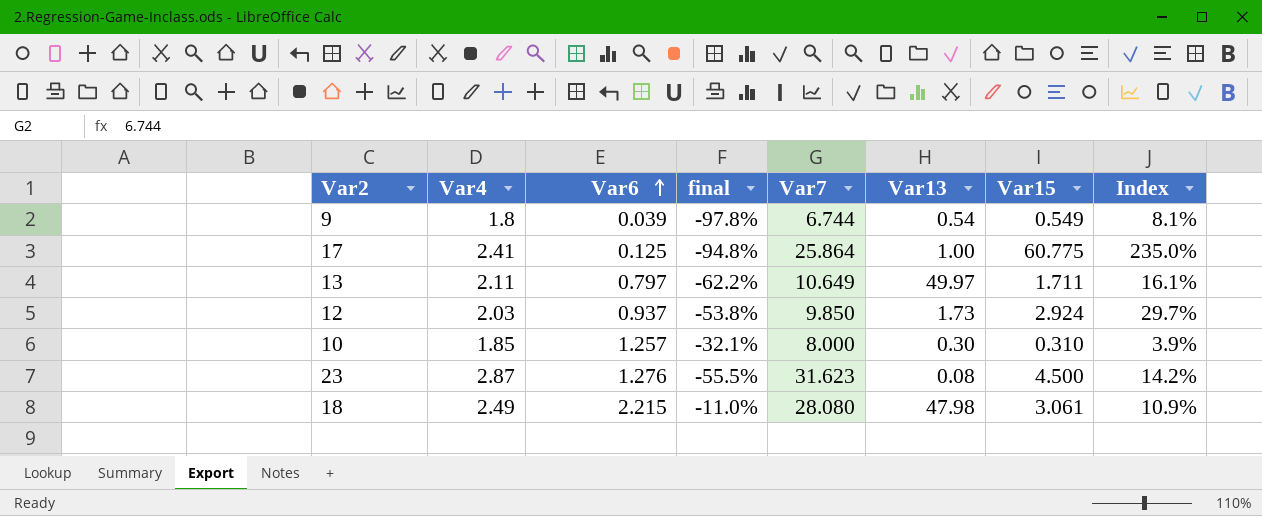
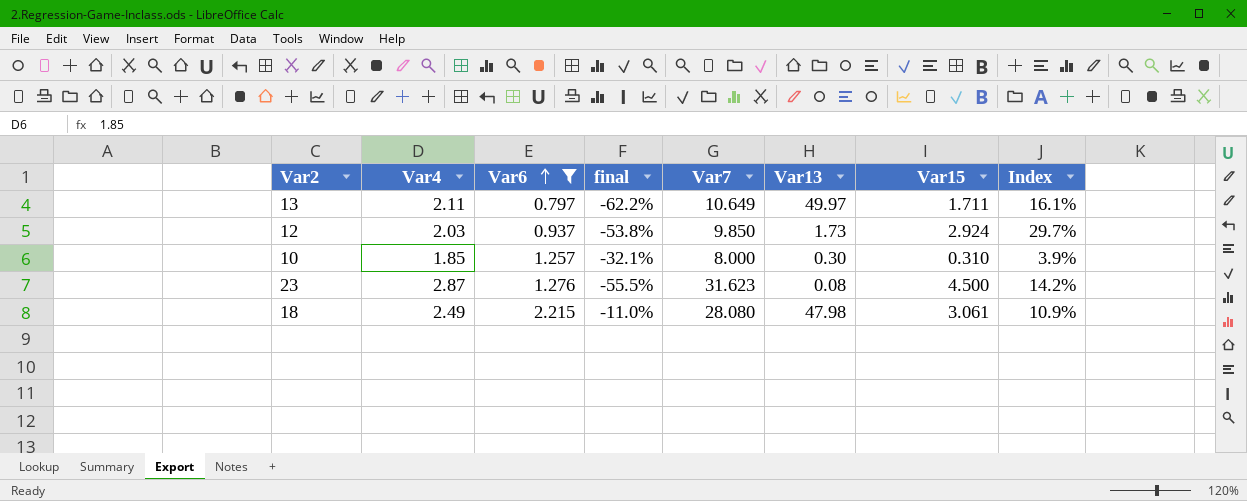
filter: none -> Var6 >= 0.797

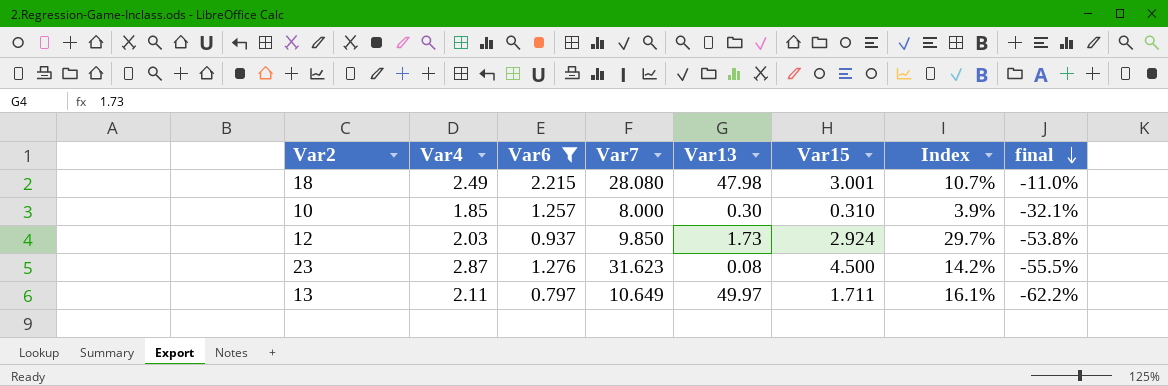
row order: Var6 ascending -> final descending
column final | position: 4 -> 8
18 | Var15: 3.061 -> 3.001
18 | Index: 10.9% -> 10.7%

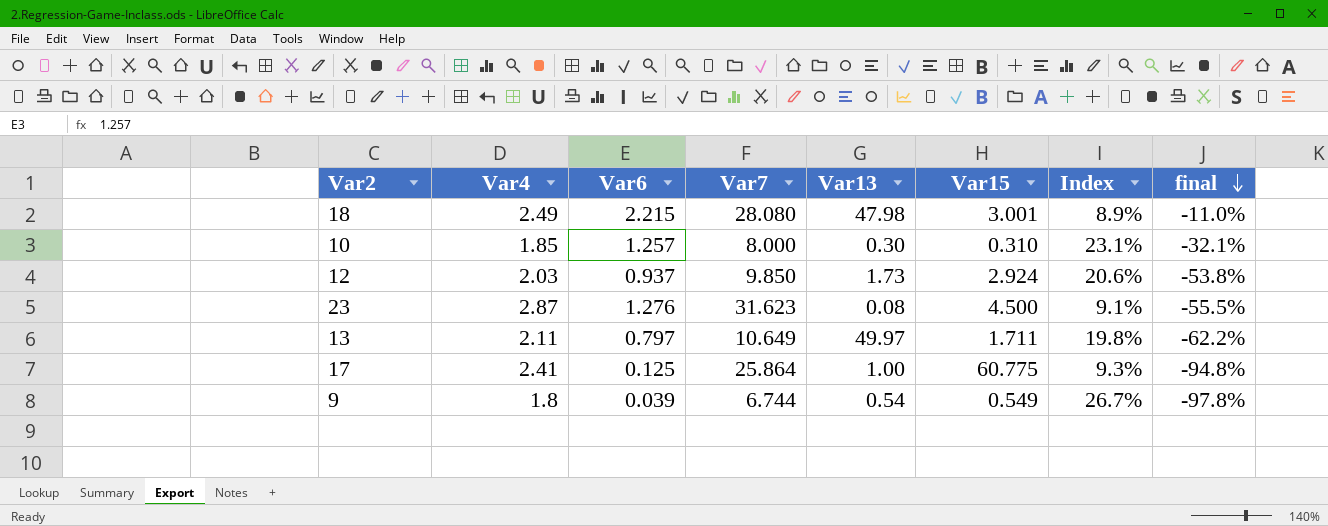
filter: Var6 >= 0.797 -> none
column Index | formula: [Var15] / [Var7] -> [Var4] / [Var7]

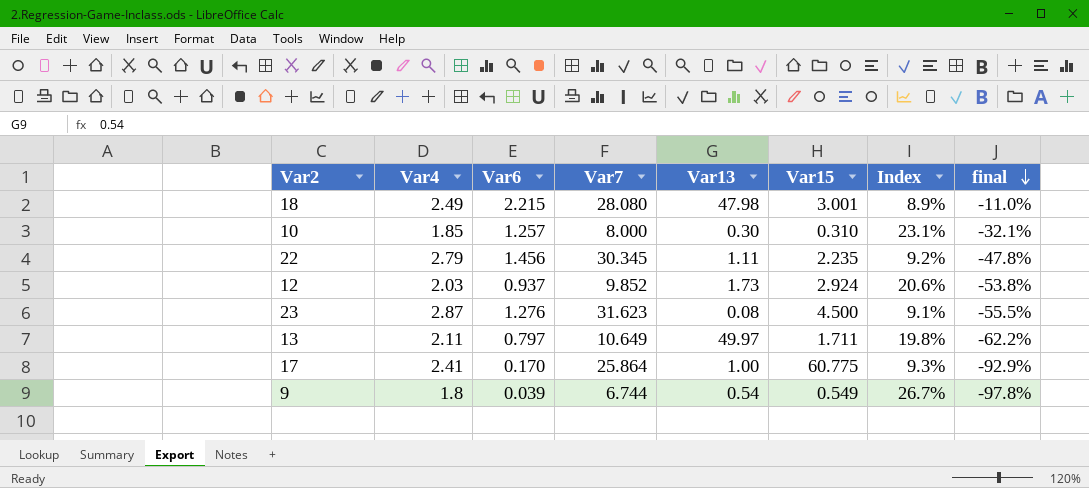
row 22: none -> 2.79 | 1.456 | 30.345 | 1.11 | 2.235 | 9.2% | -47.8%
12 | Var7: 9.850 -> 9.852
17 | Var6: 0.125 -> 0.170
17 | final: -94.8% -> -92.9%

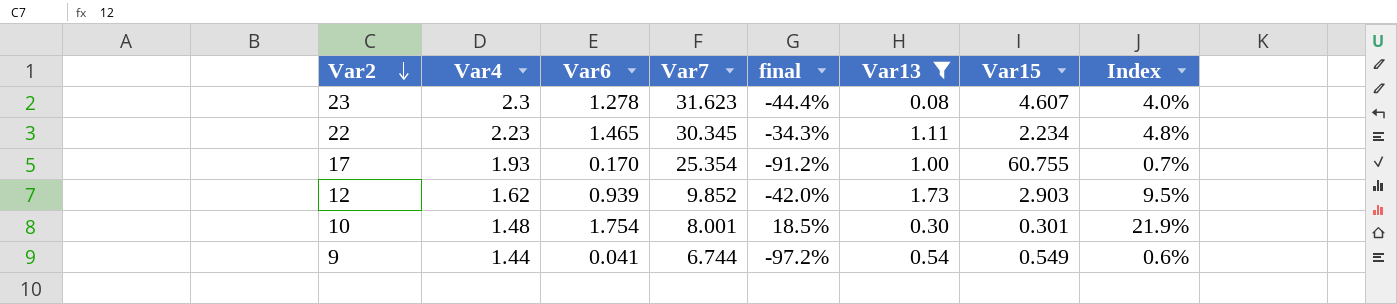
filter: none -> Var13 <= 1.73
row order: final descending -> Var2 descending
column final | position: 8 -> 5
column Index | formula: [Var4] / [Var7] -> [Var6] / [Var7]
23 | Var4: 2.87 -> 2.3
23 | Var6: 1.276 -> 1.278
23 | final: -55.5% -> -44.4%
23 | Var15: 4.500 -> 4.607
22 | Var4: 2.79 -> 2.23
22 | Var6: 1.456 -> 1.465
22 | final: -47.8% -> -34.3%
22 | Var15: 2.235 -> 2.234
17 | Var4: 2.41 -> 1.93
17 | Var7: 25.864 -> 25.354
17 | final: -92.9% -> -91.2%
17 | Var15: 60.775 -> 60.755
12 | Var4: 2.03 -> 1.62
12 | Var6: 0.937 -> 0.939
12 | final: -53.8% -> -42.0%
12 | Var15: 2.924 -> 2.903
10 | Var4: 1.85 -> 1.48
10 | Var6: 1.257 -> 1.754
10 | Var7: 8.000 -> 8.001
10 | final: -32.1% -> 18.5%
10 | Var15: 0.310 -> 0.301
9 | Var4: 1.8 -> 1.44
9 | Var6: 0.039 -> 0.041
9 | final: -97.8% -> -97.2%

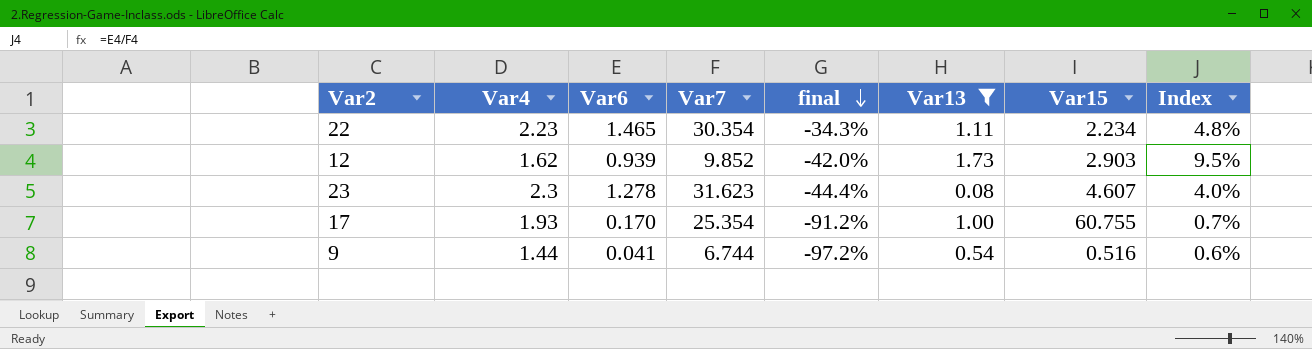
row order: Var2 descending -> final descending
row 10: 1.48 | 1.754 | 8.001 | 18.5% | 0.30 | 0.301 | 21.9% -> none
22 | Var7: 30.345 -> 30.354
9 | Var15: 0.549 -> 0.516

